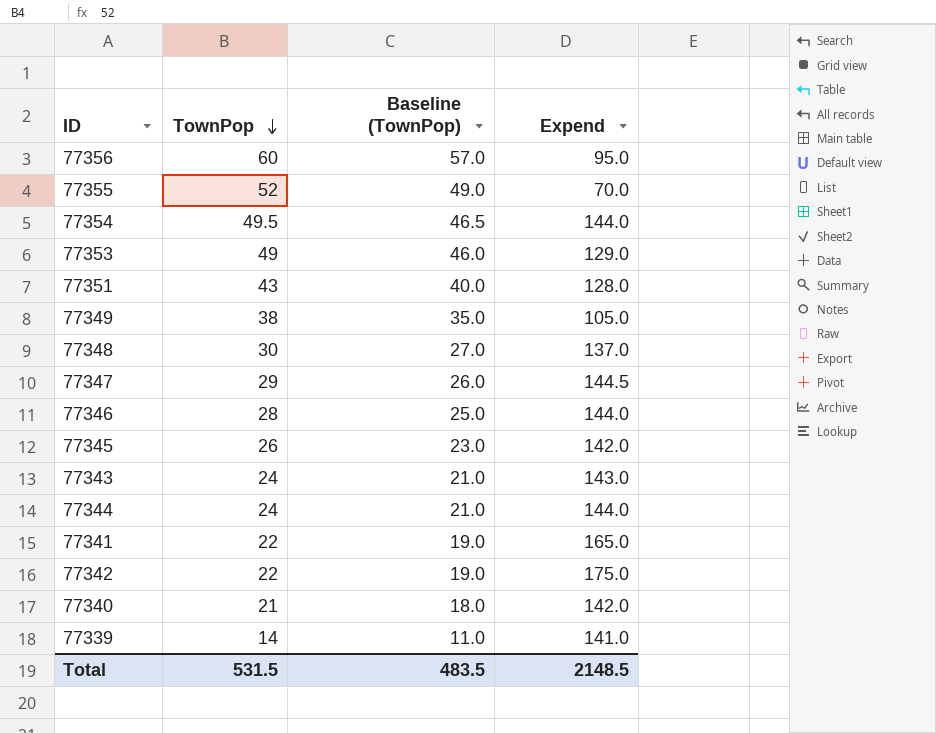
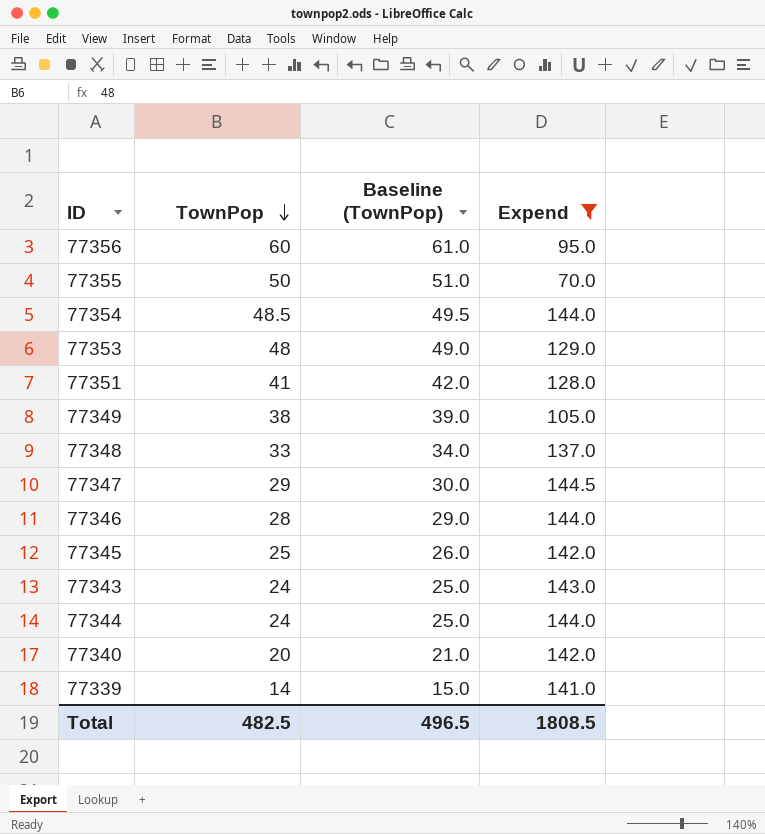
filter: none -> Expend <= 144.5
column Baseline (TownPop) | formula: [TownPop] - 3 -> [TownPop] + 1
77355 | TownPop: 52 -> 50
77354 | TownPop: 49.5 -> 48.5
77353 | TownPop: 49 -> 48
77351 | TownPop: 43 -> 41
77348 | TownPop: 30 -> 33
77345 | TownPop: 26 -> 25
77340 | TownPop: 21 -> 20
Total | TownPop: 531.5 -> 482.5
Total | Baseline (TownPop): 483.5 -> 496.5
Total | Expend: 2148.5 -> 1808.5

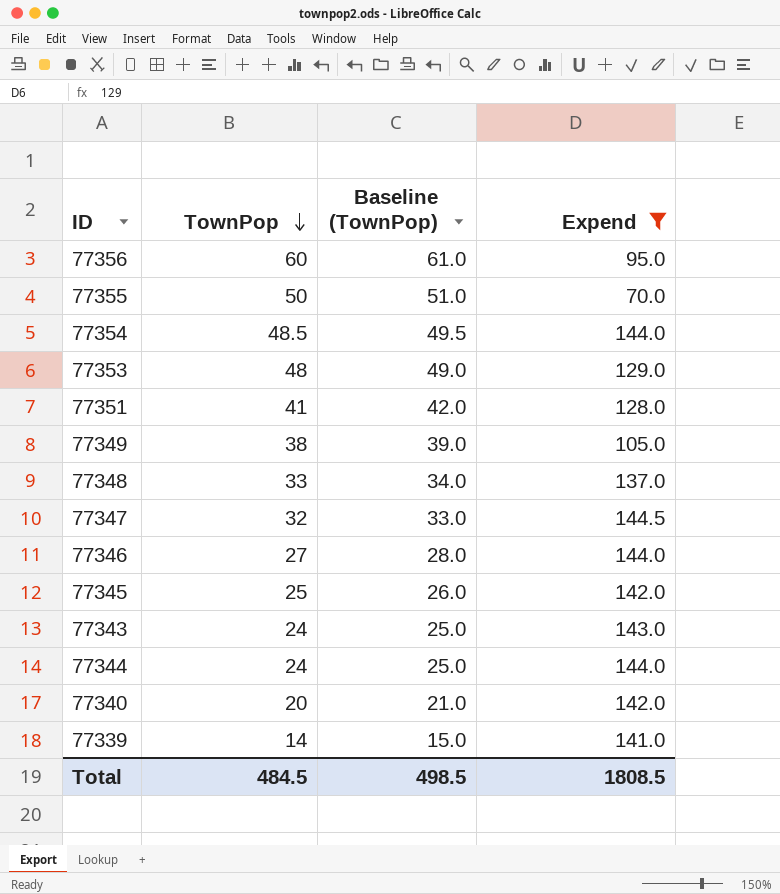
77347 | TownPop: 29 -> 32
77347 | Baseline (TownPop): 30.0 -> 33.0
77346 | TownPop: 28 -> 27
77346 | Baseline (TownPop): 29.0 -> 28.0
Total | TownPop: 482.5 -> 484.5
Total | Baseline (TownPop): 496.5 -> 498.5

